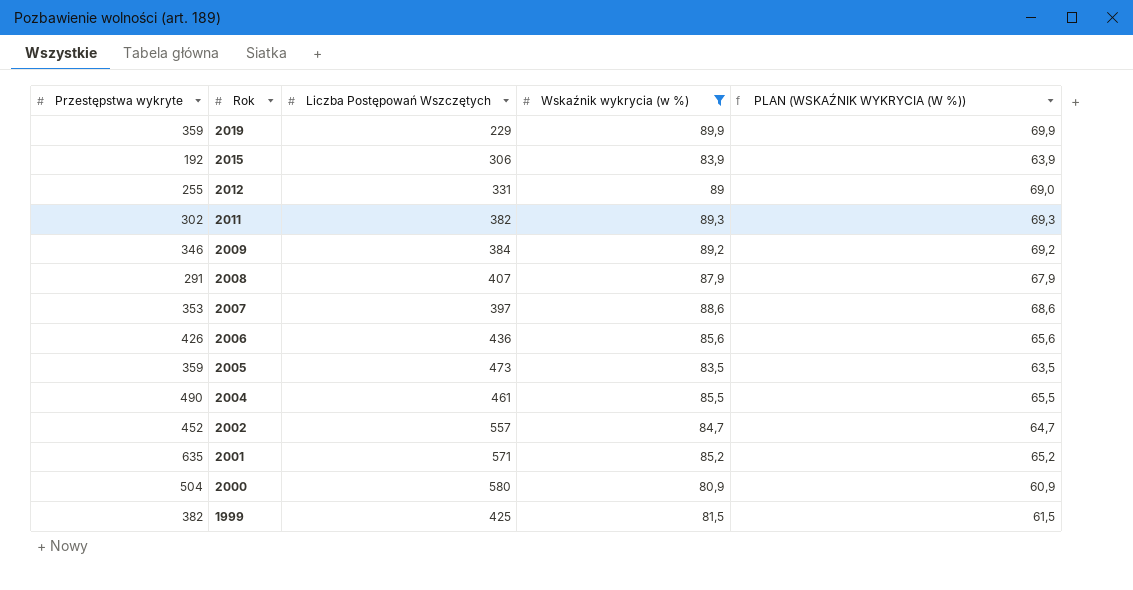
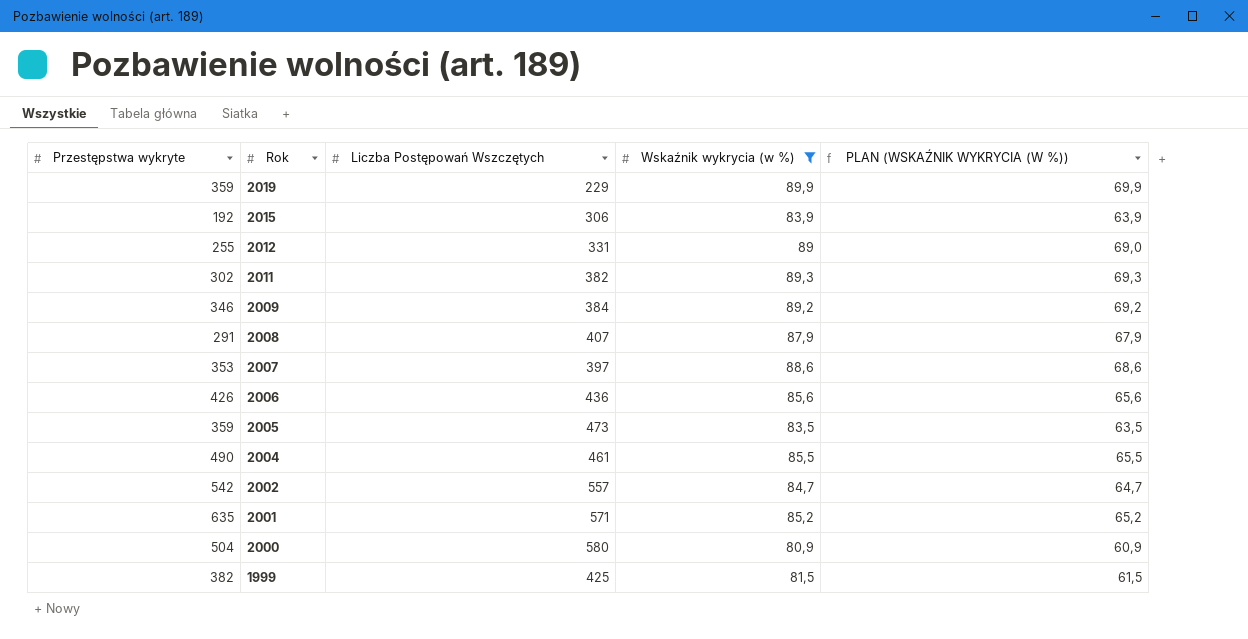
2002 | Przestępstwa wykryte: 452 -> 542

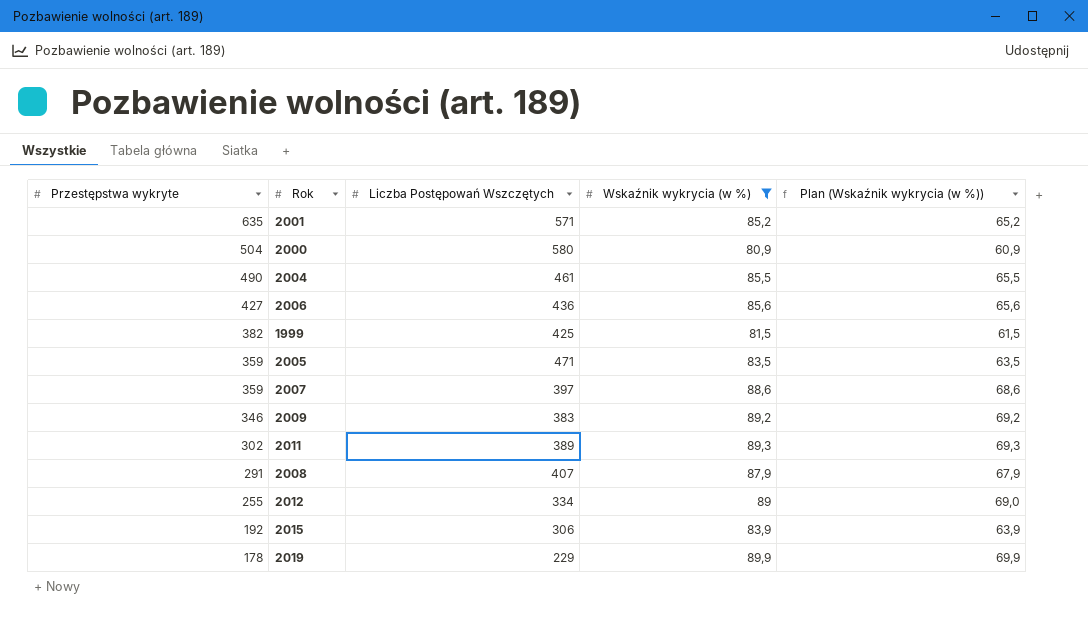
row order: Rok descending -> Przestępstwa wykryte descending
column name: PLAN (WSKAŹNIK WYKRYCIA (W %)) -> Plan (Wskaźnik wykrycia (w %))
row 2002: 542 | 557 | 84,7 | 64,7 -> none
2006 | Przestępstwa wykryte: 426 -> 427
2005 | Liczba Postępowań Wszczętych: 473 -> 471
2007 | Przestępstwa wykryte: 353 -> 359
2009 | Liczba Postępowań Wszczętych: 384 -> 383
2011 | Liczba Postępowań Wszczętych: 382 -> 389
2012 | Liczba Postępowań Wszczętych: 331 -> 334
2019 | Przestępstwa wykryte: 359 -> 178

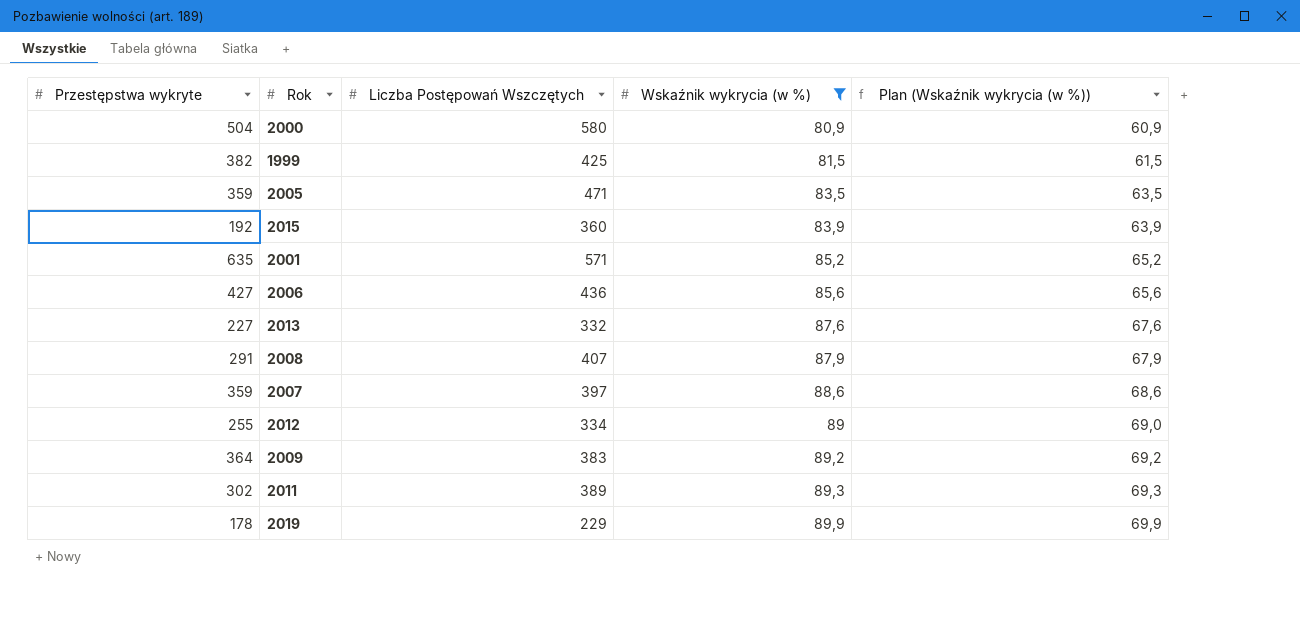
row order: Przestępstwa wykryte descending -> Wskaźnik wykrycia (w %) ascending
row 2004: 490 | 461 | 85,5 | 65,5 -> none
2015 | Liczba Postępowań Wszczętych: 306 -> 360
row 2013: none -> 227 | 332 | 87,6 | 67,6
2009 | Przestępstwa wykryte: 346 -> 364

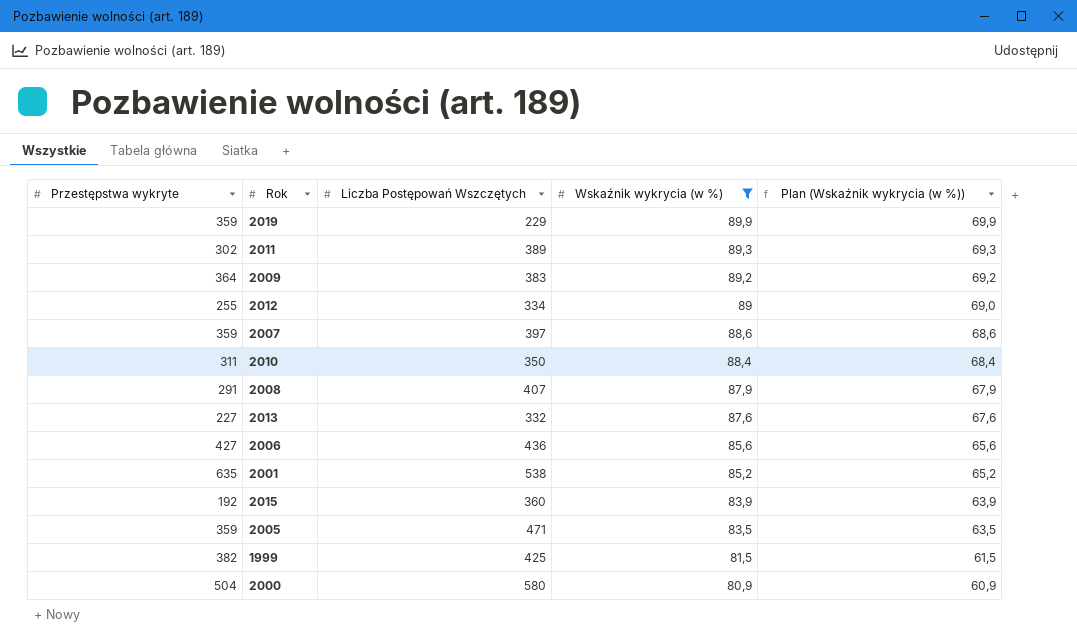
row order: Wskaźnik wykrycia (w %) ascending -> Wskaźnik wykrycia (w %) descending
2019 | Przestępstwa wykryte: 178 -> 359
row 2010: none -> 311 | 350 | 88,4 | 68,4
2001 | Liczba Postępowań Wszczętych: 571 -> 538

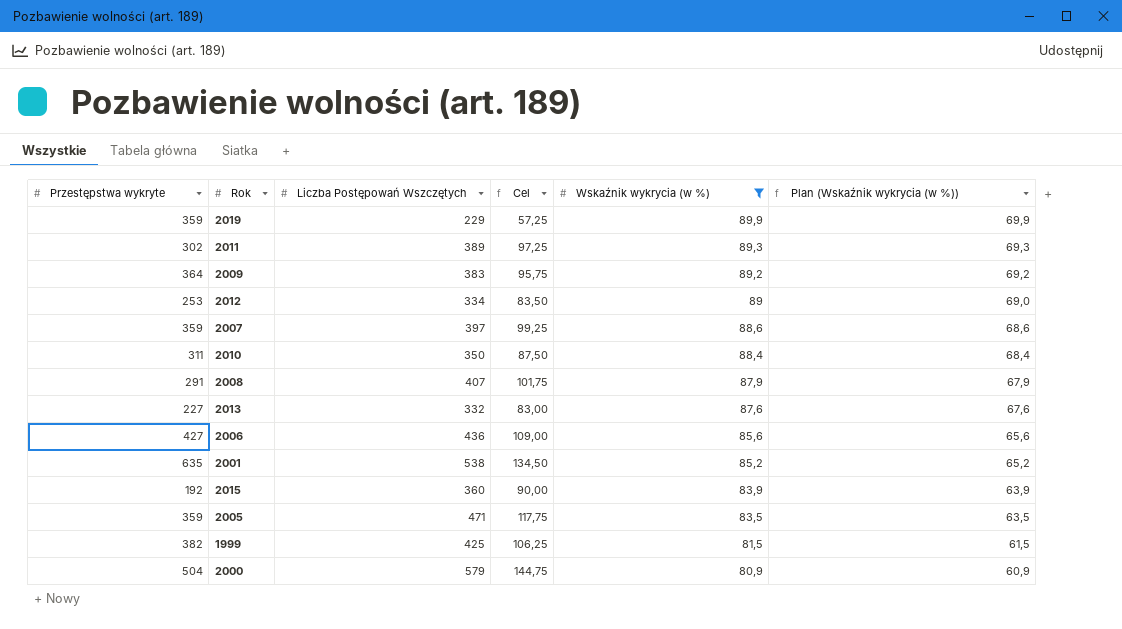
column Cel | formula: none -> [Liczba Postępowań Wszczętych] * 0,25
2012 | Przestępstwa wykryte: 255 -> 253
2000 | Liczba Postępowań Wszczętych: 580 -> 579

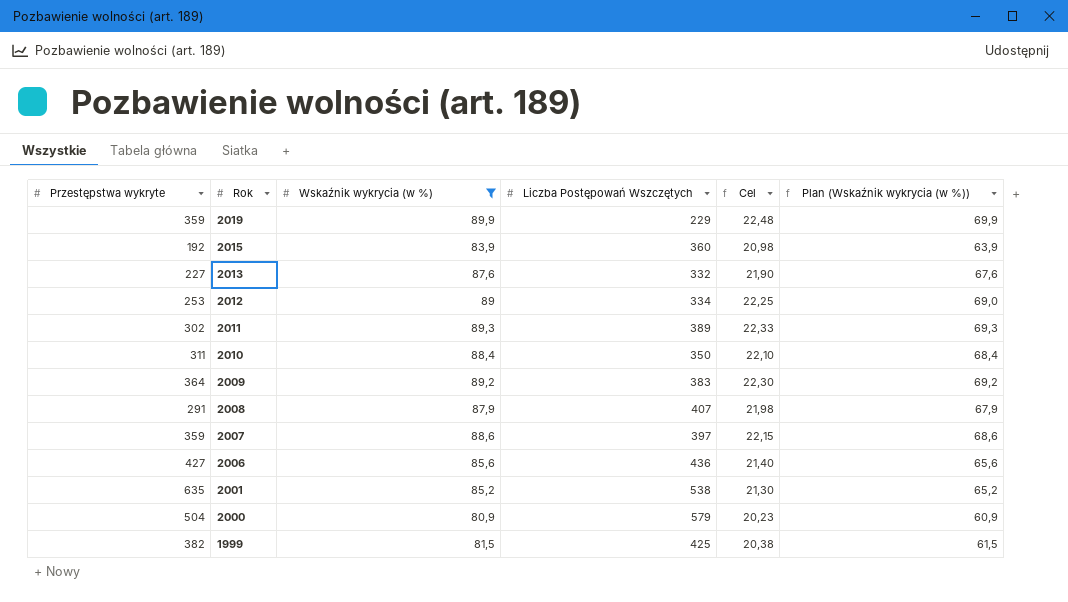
row order: Wskaźnik wykrycia (w %) descending -> Rok descending
column Wskaźnik wykrycia (w %) | position: 5 -> 3
column Cel | formula: [Liczba Postępowań Wszczętych] * 0,25 -> [Wskaźnik wykrycia (w %)] * 0,25
row 2005: 359 | 471 | 117,75 | 83,5 | 63,5 -> none

